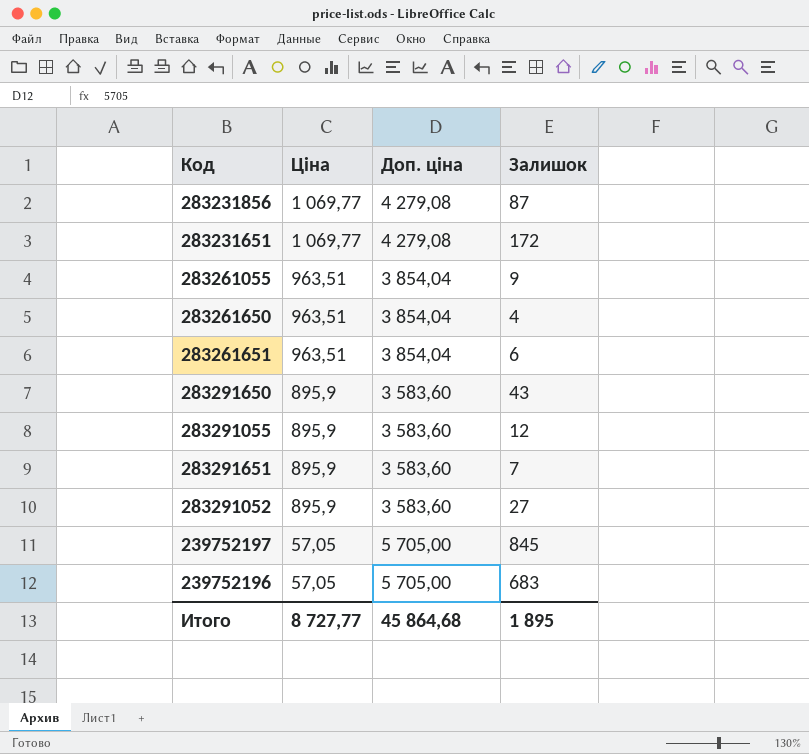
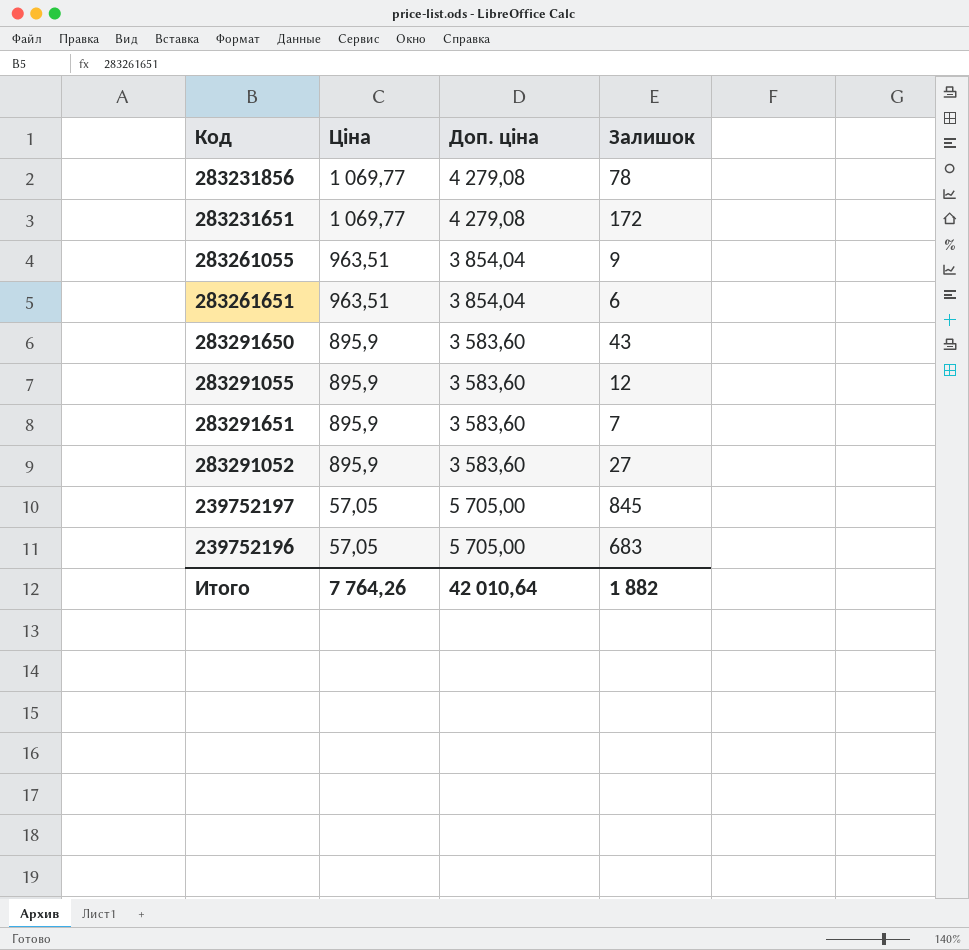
row 283261650: 963,51 | 3 854,04 | 4 -> none
283231856 | Залишок: 87 -> 78
Итого | Ціна: 8 727,77 -> 7 764,26
Итого | Доп. ціна: 45 864,68 -> 42 010,64
Итого | Залишок: 1 895 -> 1 882

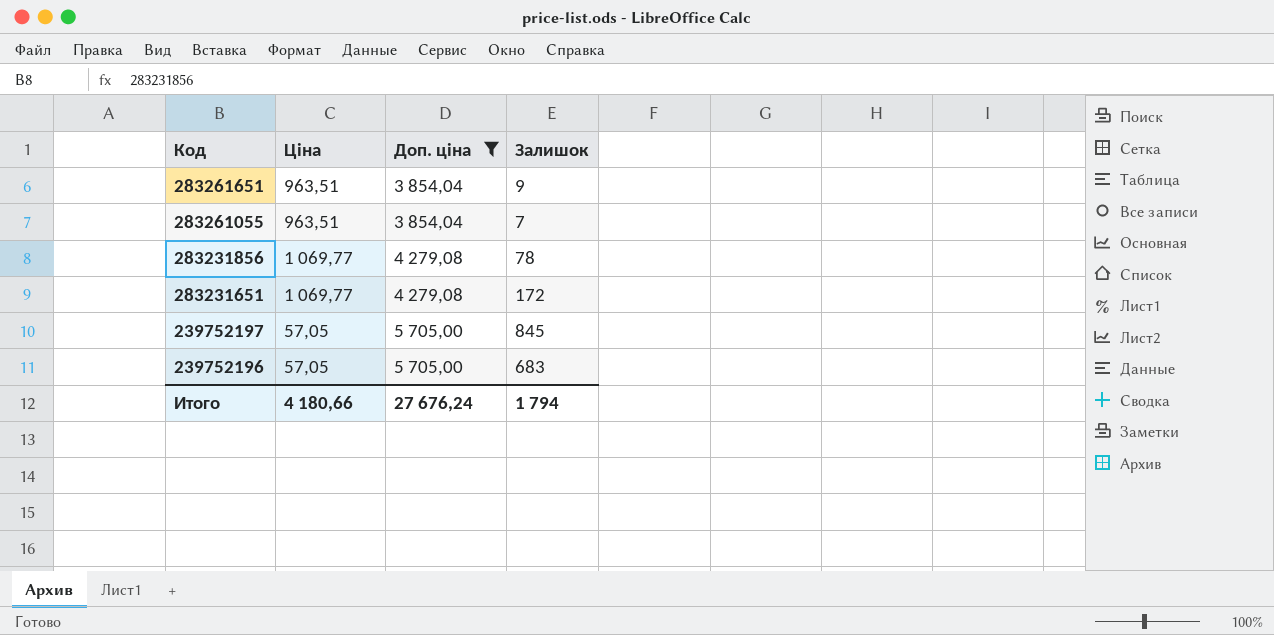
filter: none -> Доп. ціна != 3 583,60
row order: Ціна descending -> Код descending
283261651 | Залишок: 6 -> 9
283261055 | Залишок: 9 -> 7
Итого | Ціна: 7 764,26 -> 4 180,66
Итого | Доп. ціна: 42 010,64 -> 27 676,24
Итого | Залишок: 1 882 -> 1 794

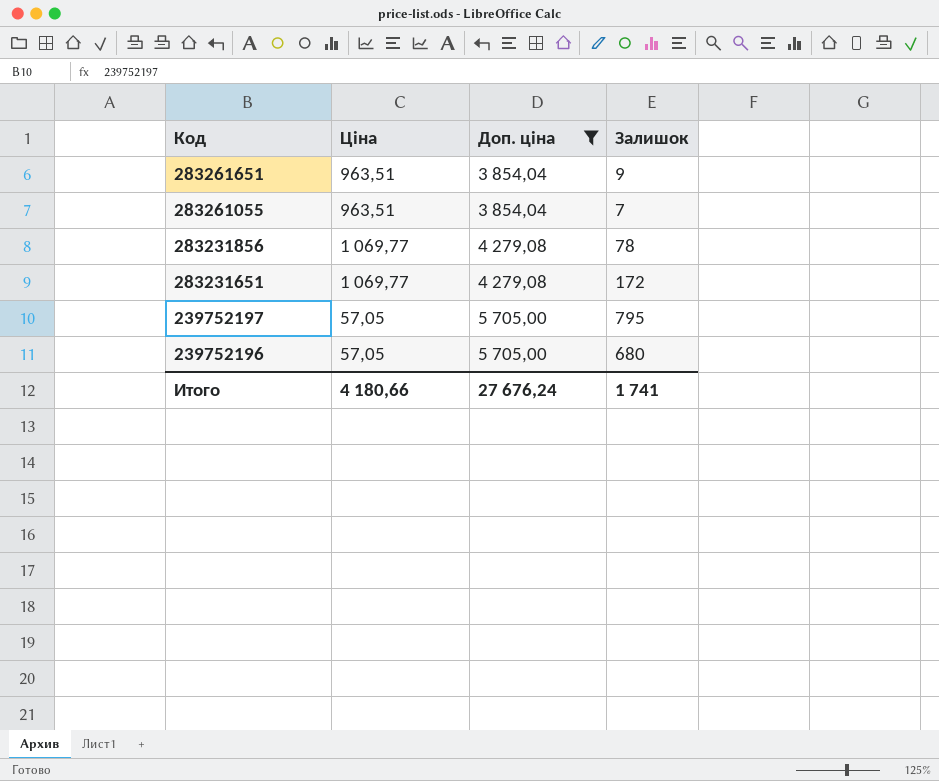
239752197 | Залишок: 845 -> 795
239752196 | Залишок: 683 -> 680
Итого | Залишок: 1 794 -> 1 741

